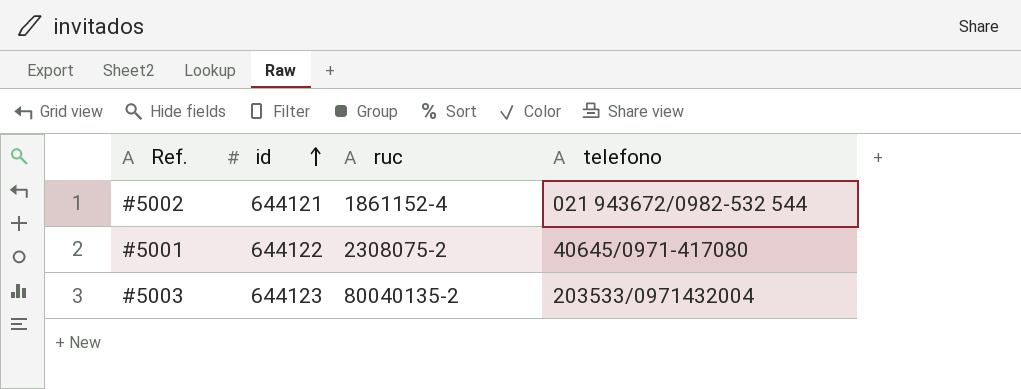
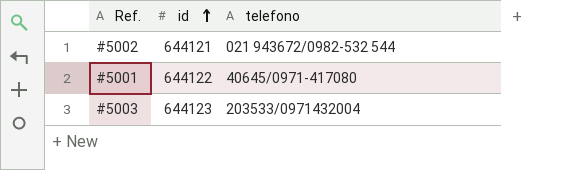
column ruc | position: 3 -> none

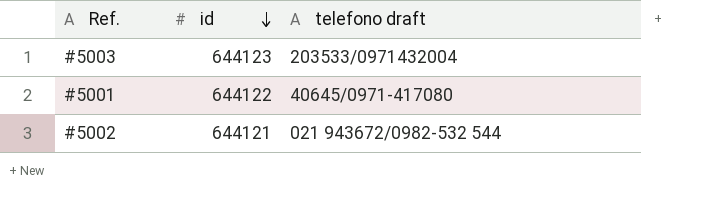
row order: id ascending -> id descending
column name: telefono -> telefono draft

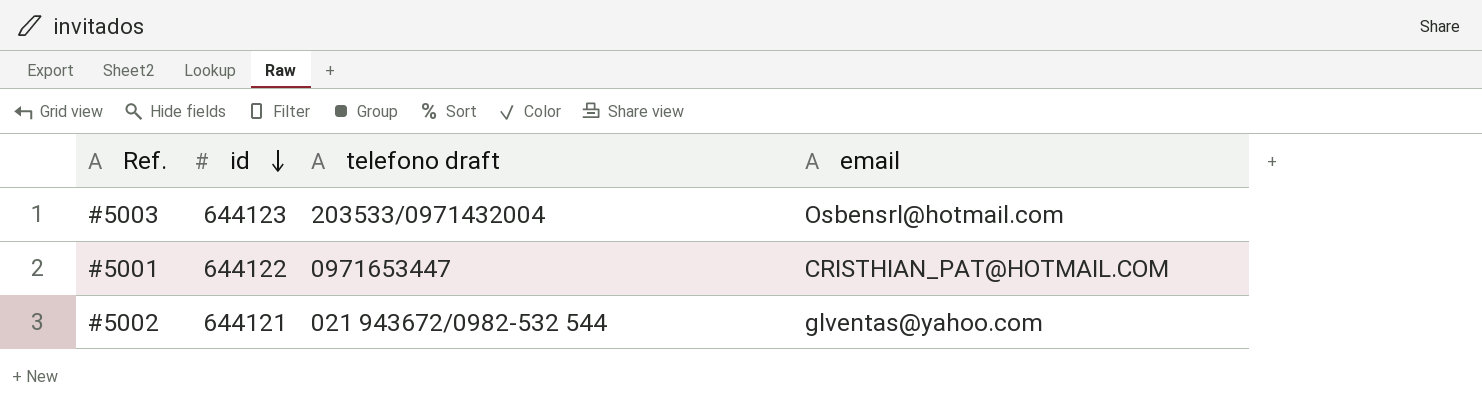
column email | position: none -> 4
#5001 | telefono draft: 40645/0971-417080 -> 0971653447

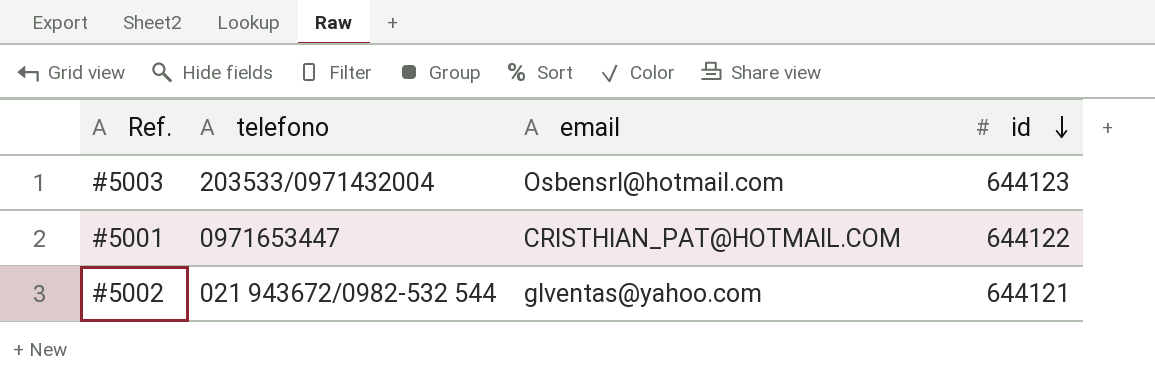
column name: telefono draft -> telefono
column id | position: 2 -> 4

